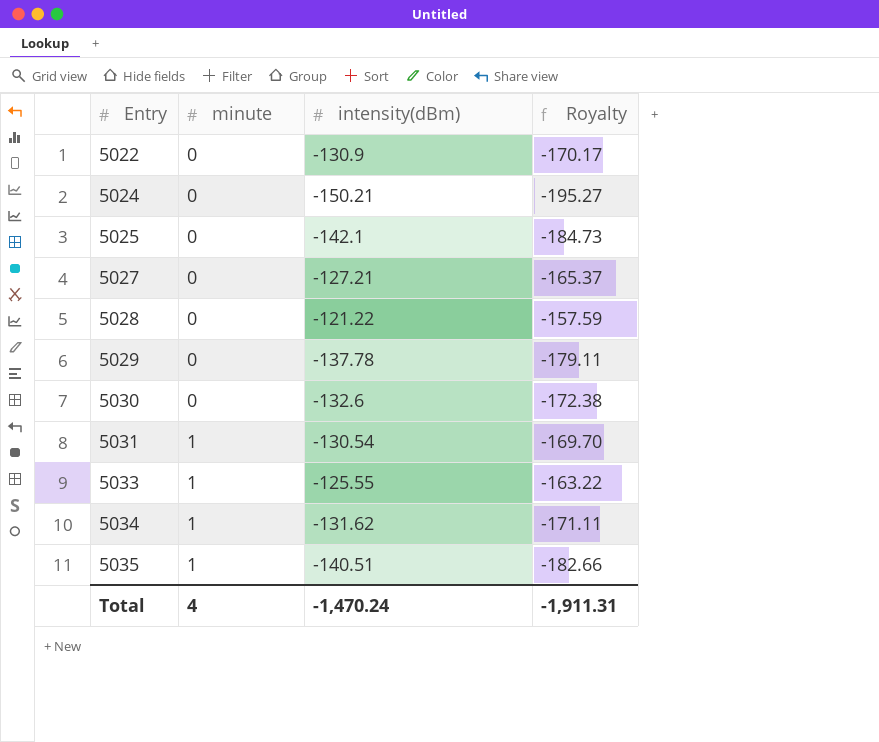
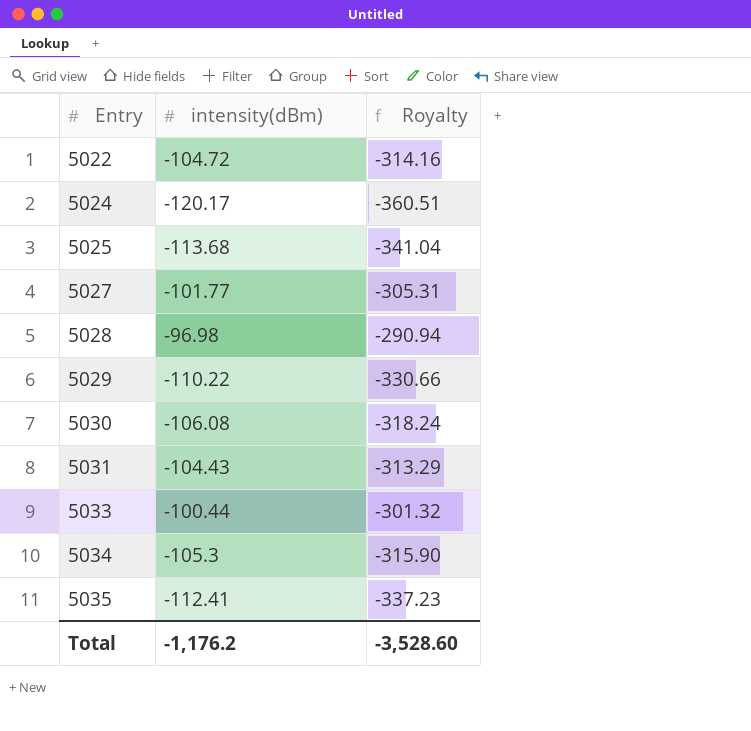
column minute | position: 2 -> none
column Royalty | formula: [intensity(dBm)] * 1.3 -> [intensity(dBm)] * 3
5022 | intensity(dBm): -130.9 -> -104.72
5024 | intensity(dBm): -150.21 -> -120.17
5025 | intensity(dBm): -142.1 -> -113.68
5027 | intensity(dBm): -127.21 -> -101.77
5028 | intensity(dBm): -121.22 -> -96.98
5029 | intensity(dBm): -137.78 -> -110.22
5030 | intensity(dBm): -132.6 -> -106.08
5031 | intensity(dBm): -130.54 -> -104.43
5033 | intensity(dBm): -125.55 -> -100.44
5034 | intensity(dBm): -131.62 -> -105.3
5035 | intensity(dBm): -140.51 -> -112.41
Total | intensity(dBm): -1,470.24 -> -1,176.2
Total | Royalty: -1,911.31 -> -3,528.60

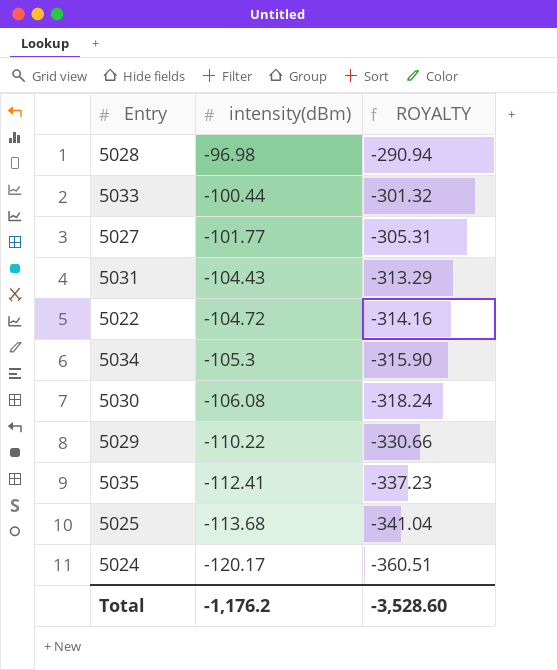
row order: Entry ascending -> intensity(dBm) descending
column name: Royalty -> ROYALTY

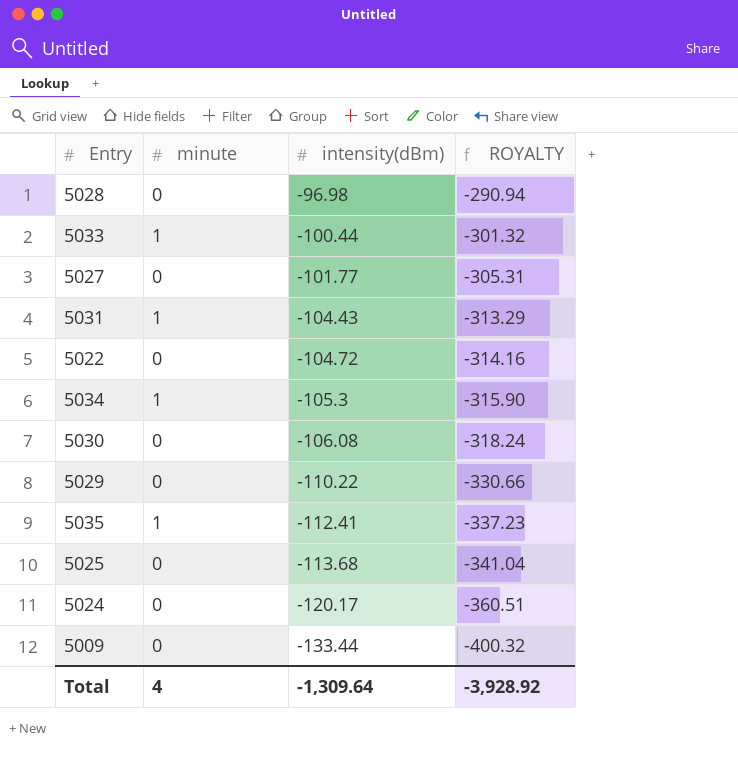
column minute | position: none -> 2
row 5009: none -> 0 | -133.44 | -400.32
Total | intensity(dBm): -1,176.2 -> -1,309.64
Total | ROYALTY: -3,528.60 -> -3,928.92

